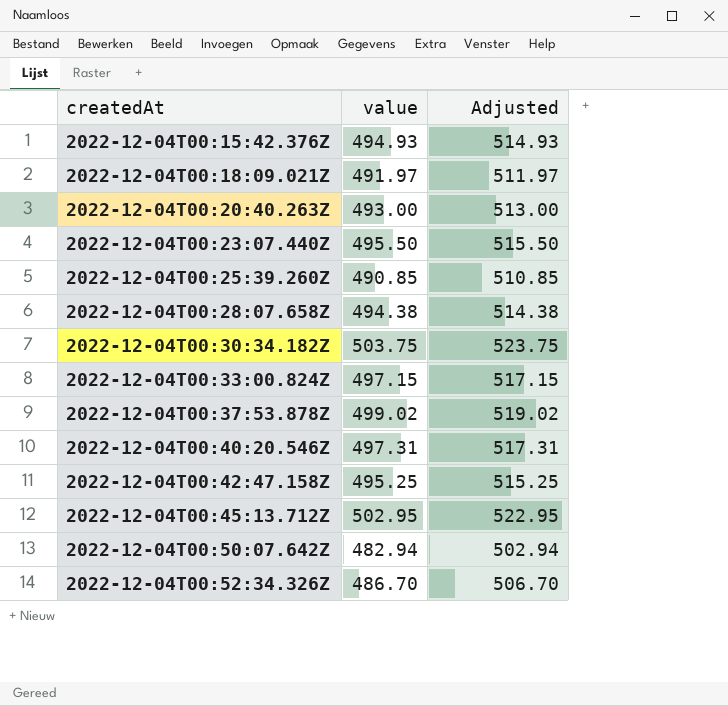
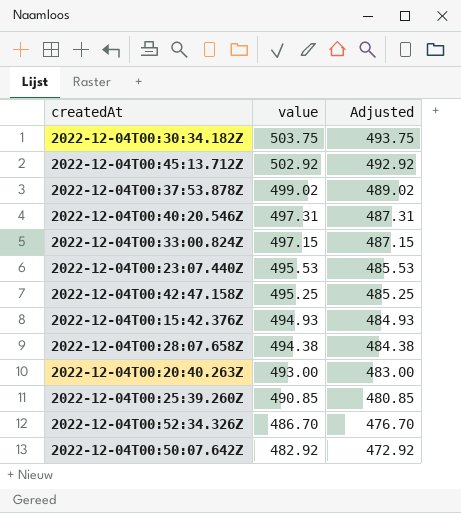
row order: createdAt ascending -> value descending
column Adjusted | formula: [value] + 20 -> [value] - 10
row 2022-12-04T00:18:09.021Z: 491.97 | 511.97 -> none
2022-12-04T00:45:13.712Z | value: 502.95 -> 502.92
2022-12-04T00:23:07.440Z | value: 495.50 -> 495.53
2022-12-04T00:50:07.642Z | value: 482.94 -> 482.92

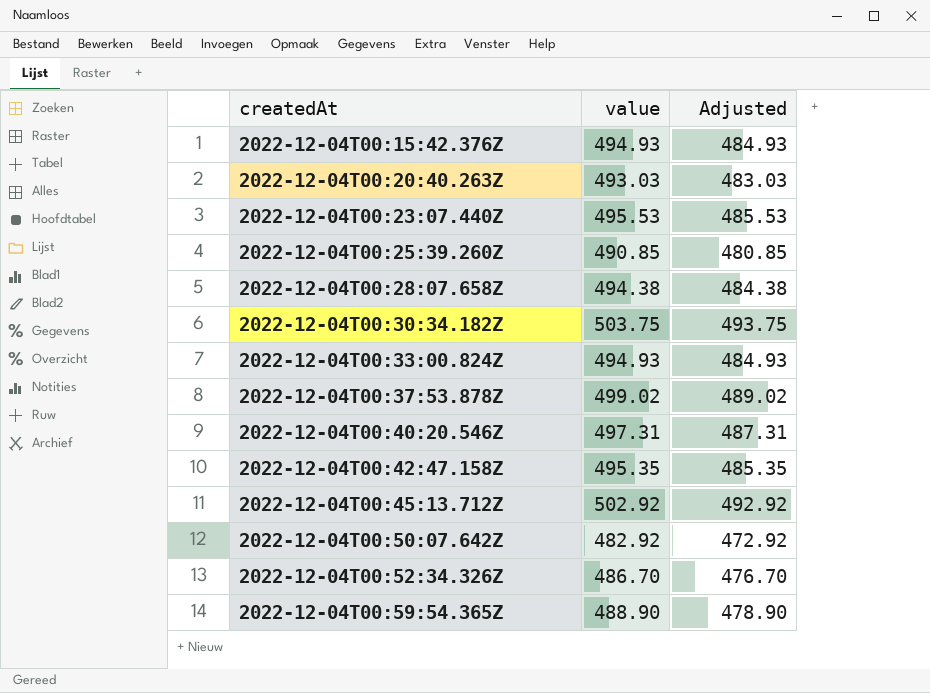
row order: value descending -> createdAt ascending
2022-12-04T00:20:40.263Z | value: 493.00 -> 493.03
2022-12-04T00:20:40.263Z | Adjusted: 483.00 -> 483.03
2022-12-04T00:33:00.824Z | value: 497.15 -> 494.93
2022-12-04T00:33:00.824Z | Adjusted: 487.15 -> 484.93
2022-12-04T00:42:47.158Z | value: 495.25 -> 495.35
2022-12-04T00:42:47.158Z | Adjusted: 485.25 -> 485.35
row 2022-12-04T00:59:54.365Z: none -> 488.90 | 478.90

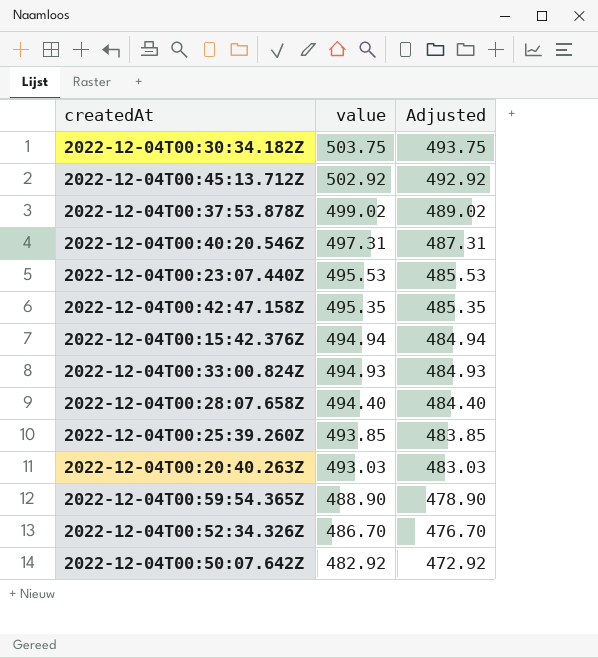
row order: createdAt ascending -> value descending
2022-12-04T00:15:42.376Z | value: 494.93 -> 494.94
2022-12-04T00:15:42.376Z | Adjusted: 484.93 -> 484.94
2022-12-04T00:28:07.658Z | value: 494.38 -> 494.40
2022-12-04T00:28:07.658Z | Adjusted: 484.38 -> 484.40
2022-12-04T00:25:39.260Z | value: 490.85 -> 493.85
2022-12-04T00:25:39.260Z | Adjusted: 480.85 -> 483.85

